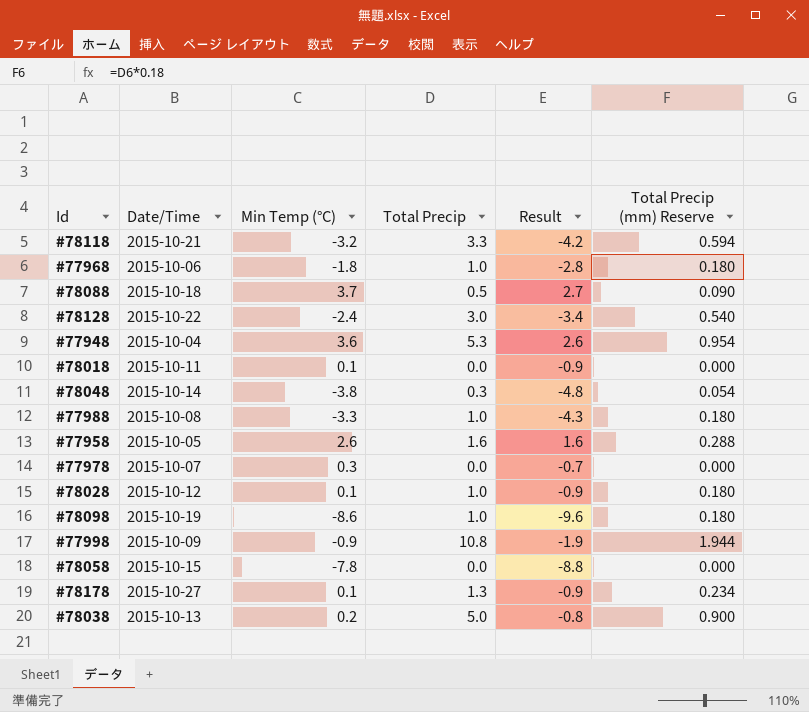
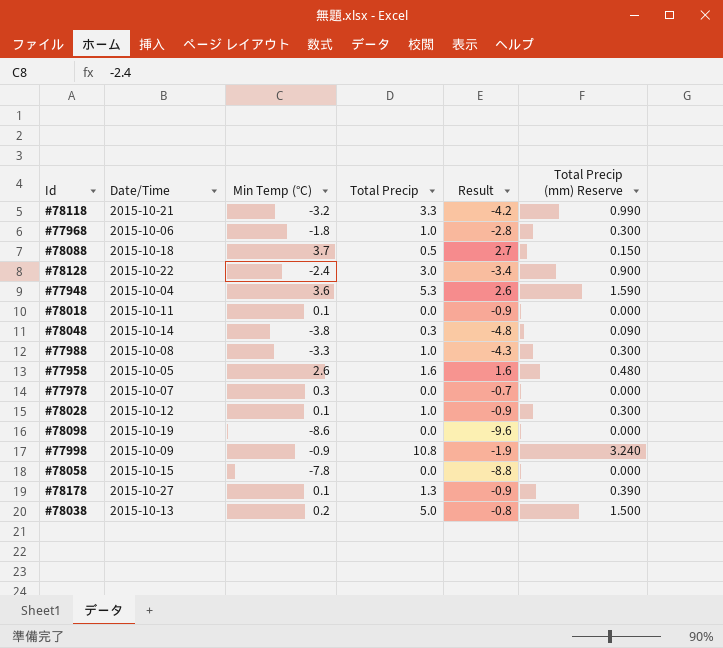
column Total Precip (mm) Reserve | formula: [Total Precip] * 0.18 -> [Total Precip] * 0.3
#78098 | Total Precip: 1.0 -> 0.0

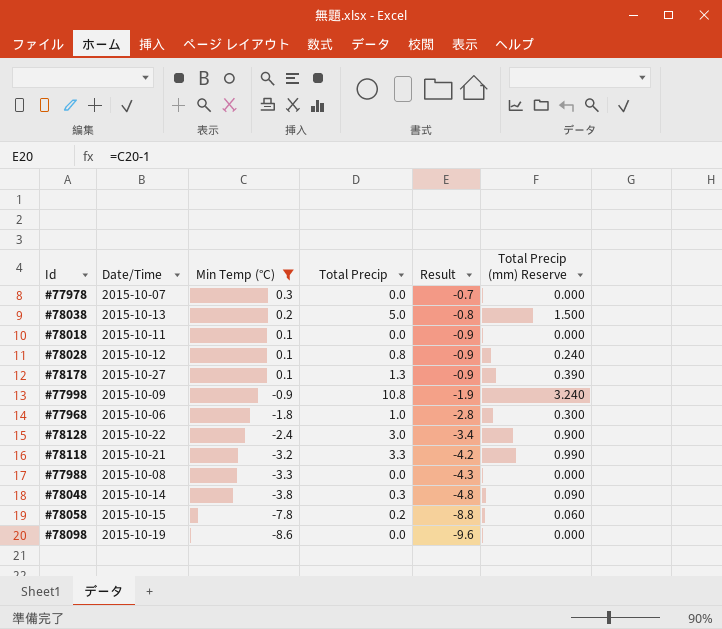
filter: none -> Min Temp (°C) <= 0.3
row order: none -> Min Temp (°C) descending
#78028 | Total Precip: 1.0 -> 0.8
#78028 | Total Precip (mm) Reserve: 0.300 -> 0.240
#77988 | Total Precip: 1.0 -> 0.0
#77988 | Total Precip (mm) Reserve: 0.300 -> 0.000
#78058 | Total Precip: 0.0 -> 0.2
#78058 | Total Precip (mm) Reserve: 0.000 -> 0.060

